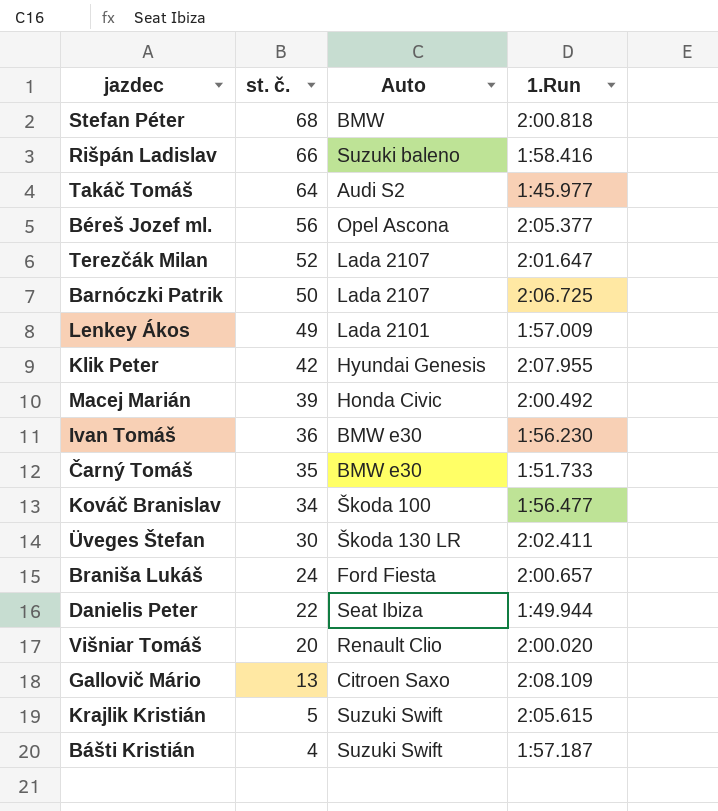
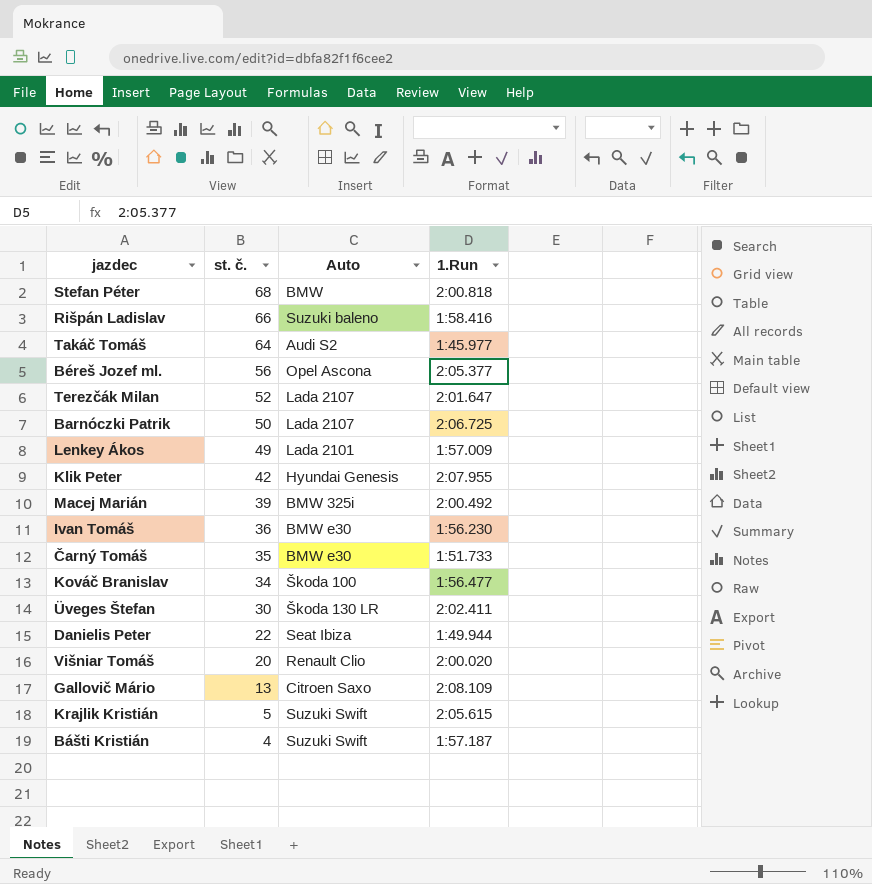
row Braniša Lukáš: 24 | Ford Fiesta | 2:00.657 -> none
Macej Marián | Auto: Honda Civic -> BMW 325i

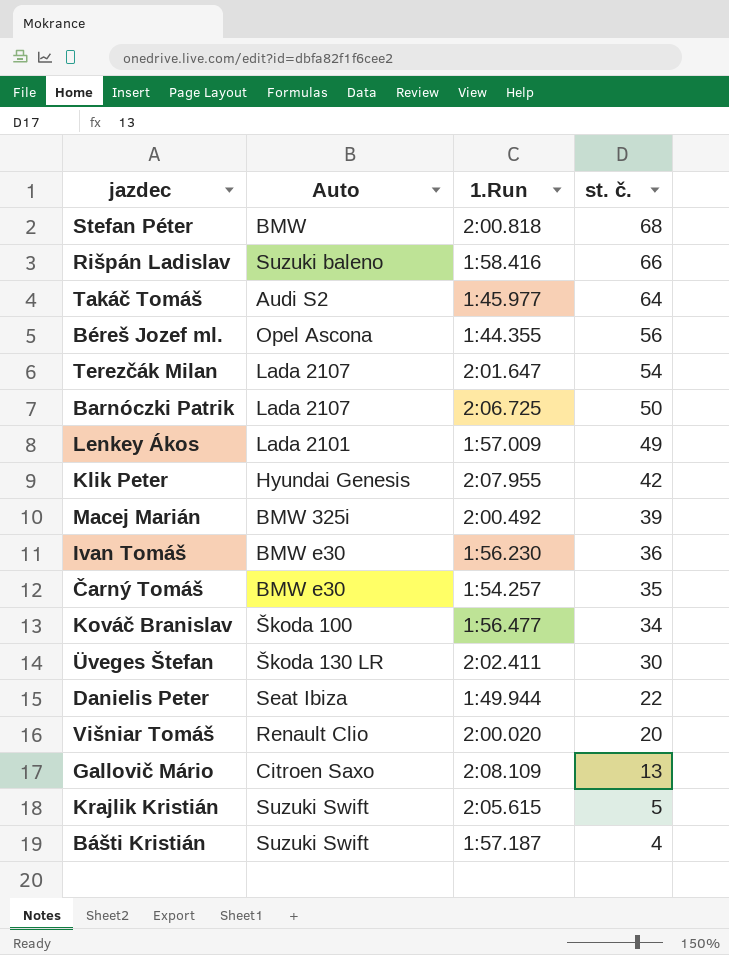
column st. č. | position: 2 -> 4
Béreš Jozef ml. | 1.Run: 2:05.377 -> 1:44.355
Terezčák Milan | st. č.: 52 -> 54
Čarný Tomáš | 1.Run: 1:51.733 -> 1:54.257

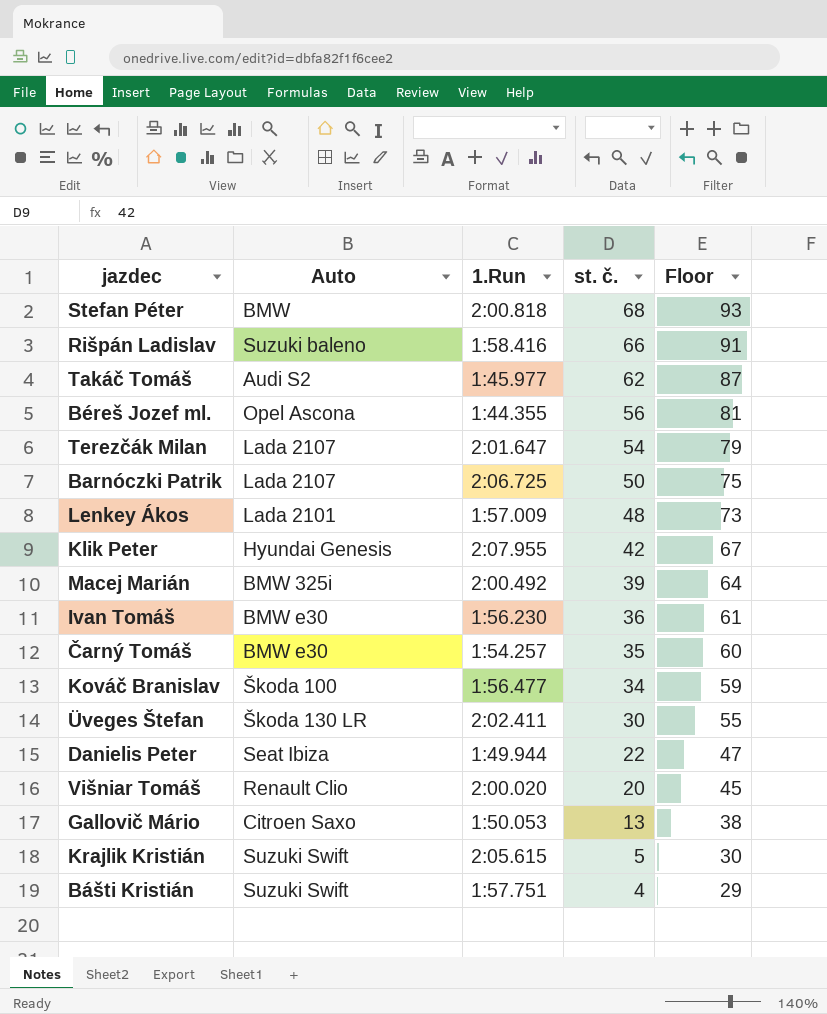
column Floor | formula: none -> [st. č.] + 25
Takáč Tomáš | st. č.: 64 -> 62
Lenkey Ákos | st. č.: 49 -> 48
Gallovič Mário | 1.Run: 2:08.109 -> 1:50.053
Bášti Kristián | 1.Run: 1:57.187 -> 1:57.751

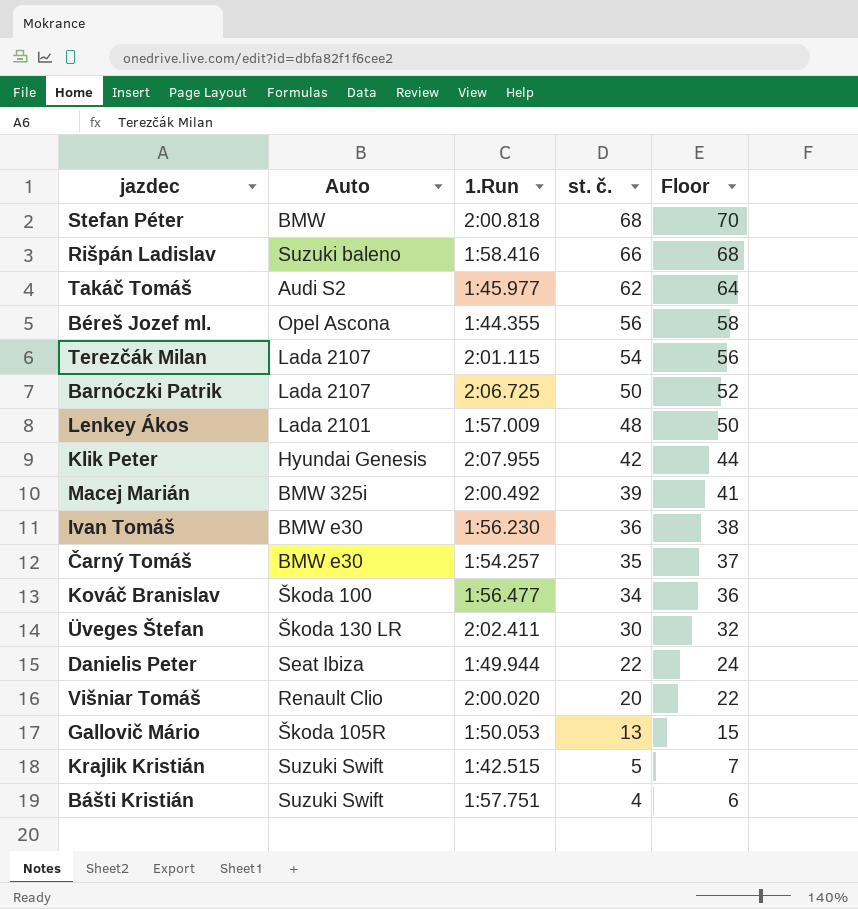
column Floor | formula: [st. č.] + 25 -> [st. č.] + 2
Terezčák Milan | 1.Run: 2:01.647 -> 2:01.115
Gallovič Mário | Auto: Citroen Saxo -> Škoda 105R
Krajlik Kristián | 1.Run: 2:05.615 -> 1:42.515

